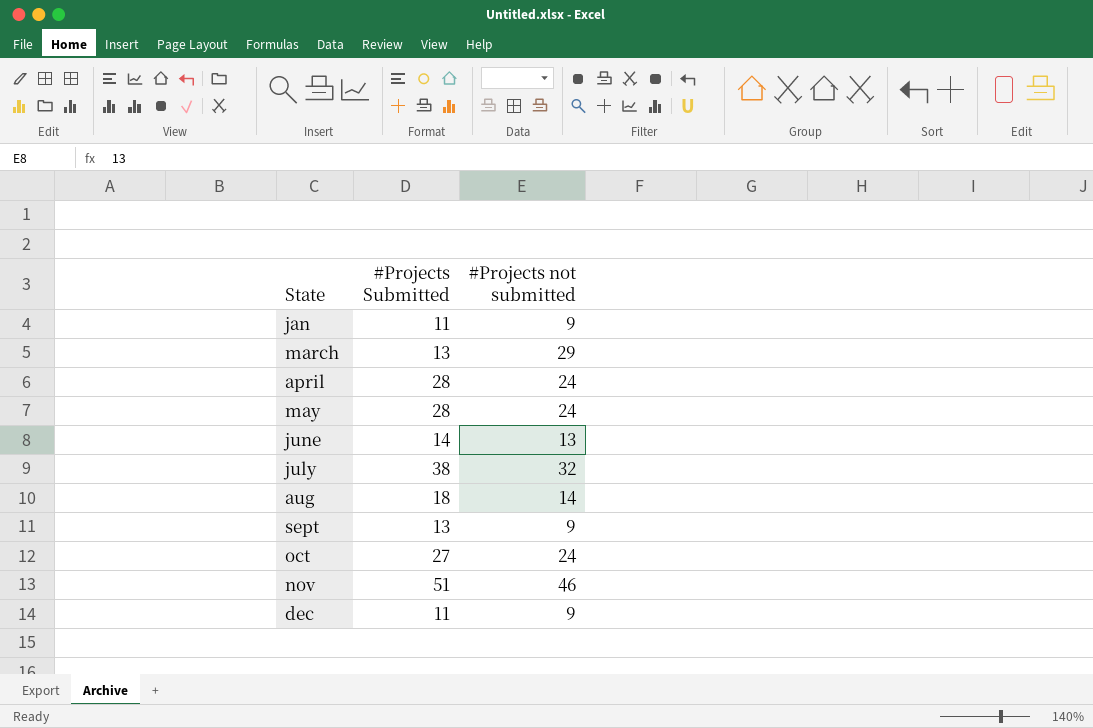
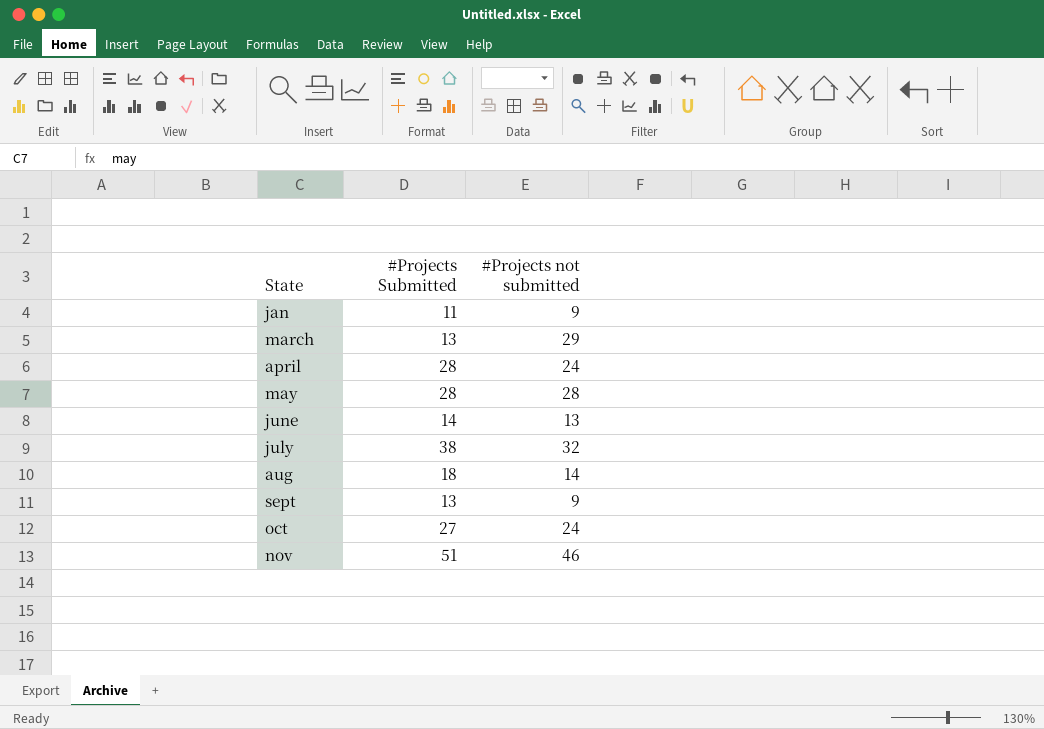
row dec: 11 | 9 -> none
may | #Projects not submitted: 24 -> 28

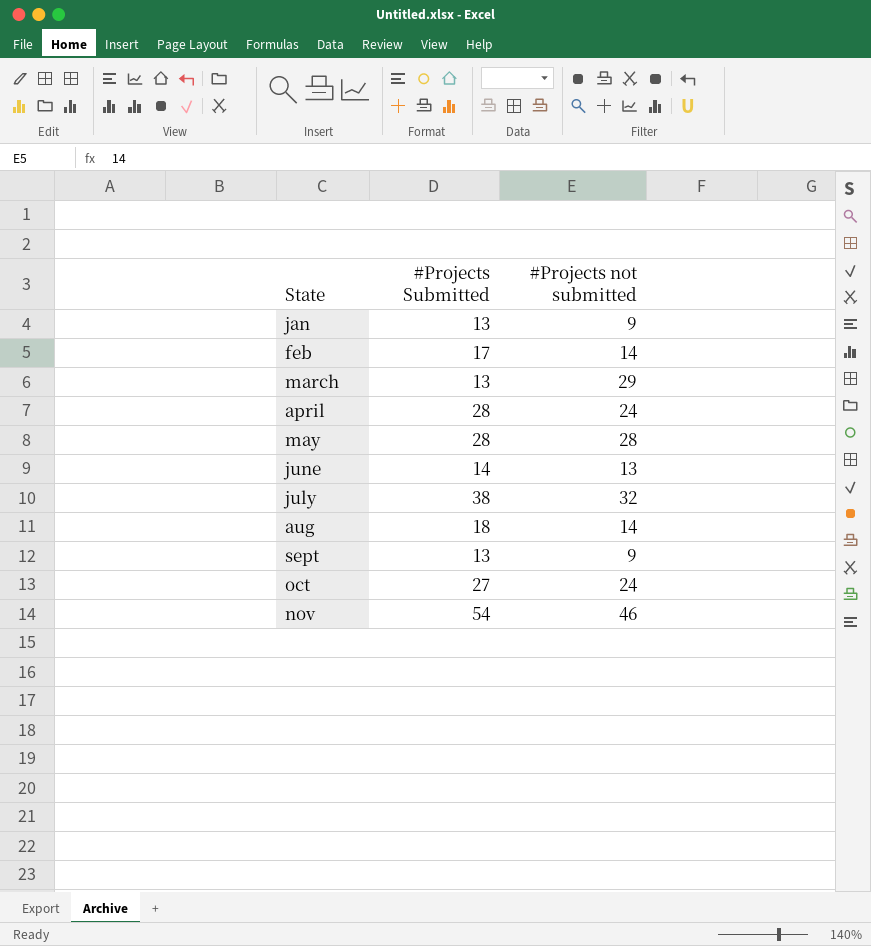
jan | #Projects Submitted: 11 -> 13
row feb: none -> 17 | 14
nov | #Projects Submitted: 51 -> 54

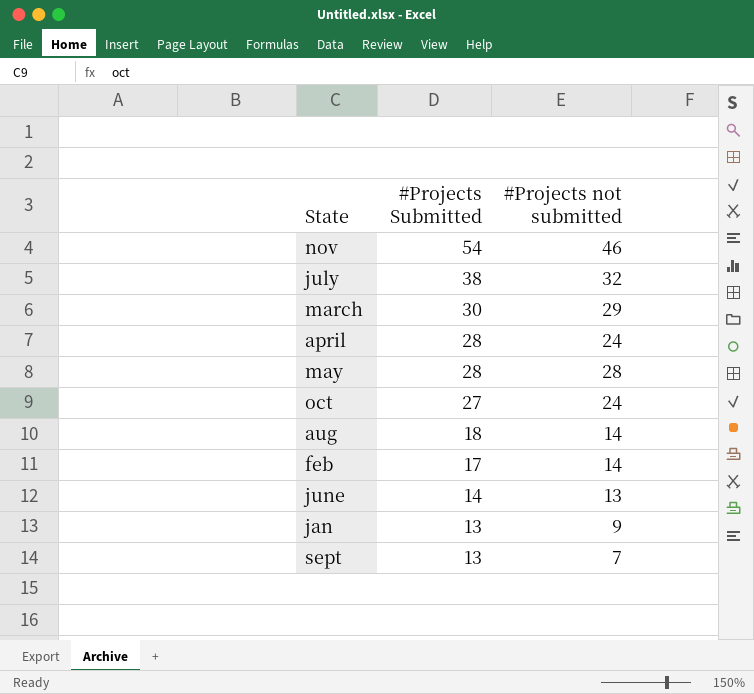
row order: State ascending -> #Projects Submitted descending
march | #Projects Submitted: 13 -> 30
sept | #Projects not submitted: 9 -> 7

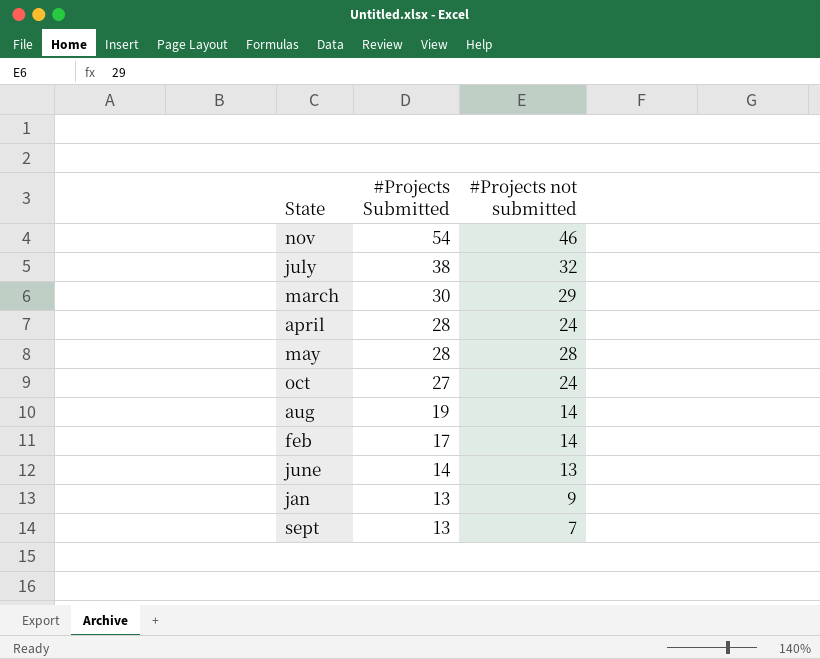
aug | #Projects Submitted: 18 -> 19

